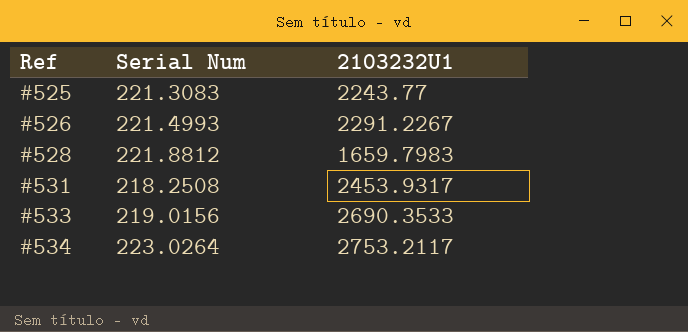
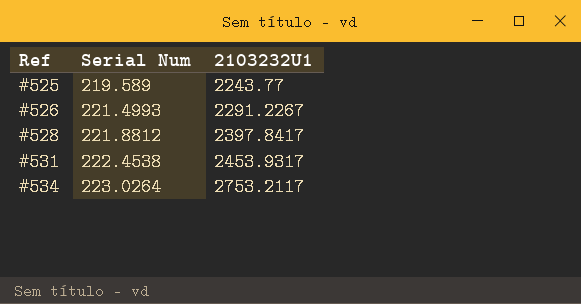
row #533: 219.0156 | 2690.3533 -> none
#525 | Serial Num: 221.3083 -> 219.589
#528 | 2103232U1: 1659.7983 -> 2397.8417
#531 | Serial Num: 218.2508 -> 222.4538

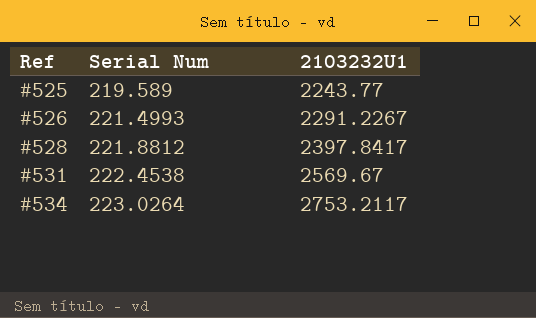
#531 | 2103232U1: 2453.9317 -> 2569.67

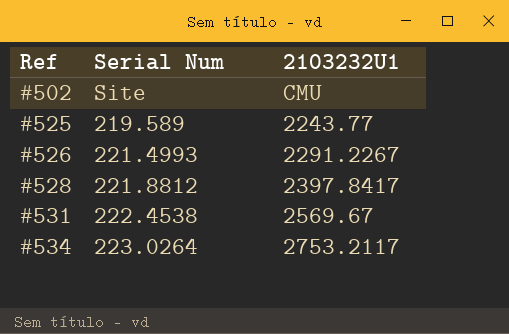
row #502: none -> Site | CMU

